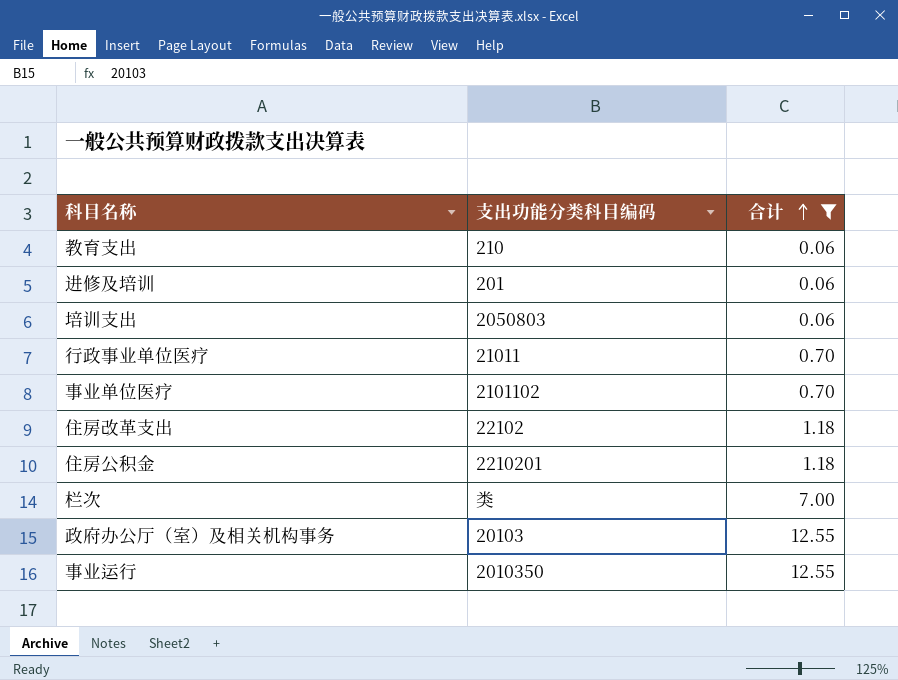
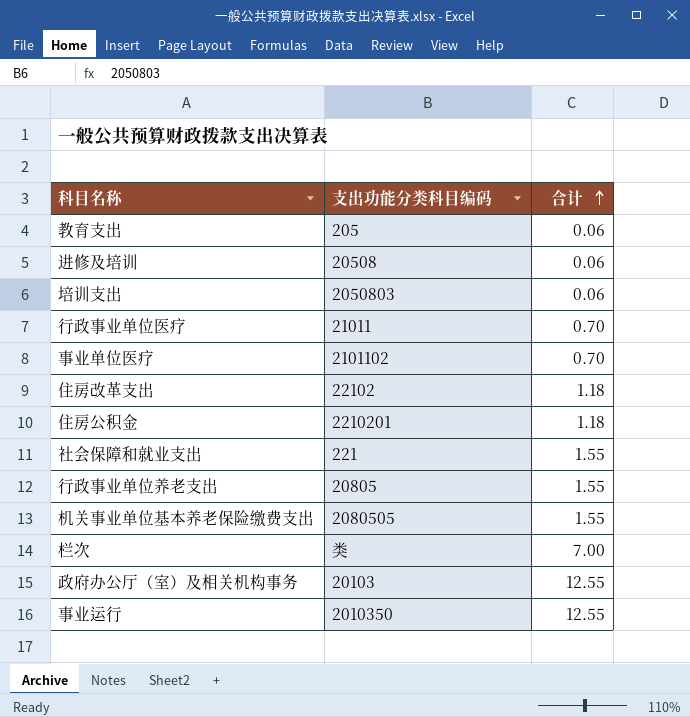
filter: 合计 != 1.55 -> none
教育支出 | 支出功能分类科目编码: 210 -> 205
进修及培训 | 支出功能分类科目编码: 201 -> 20508

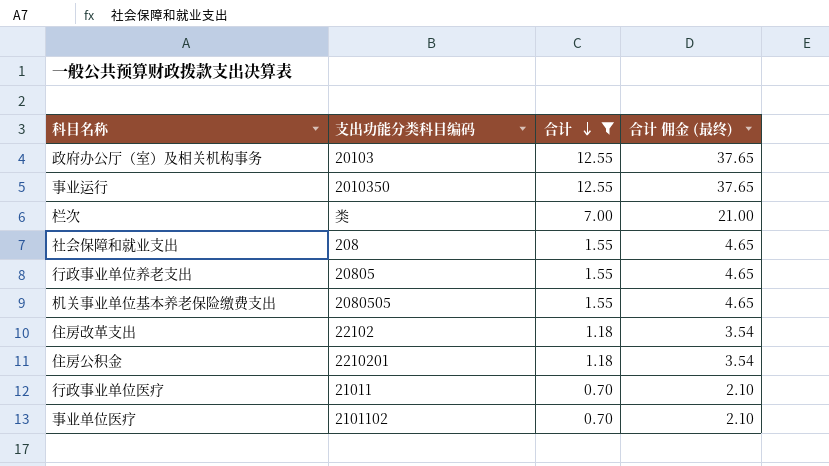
filter: none -> 合计 != 0.06
row order: 合计 ascending -> 合计 descending
column 合计 佣金 (最终) | formula: none -> [合计] * 3
社会保障和就业支出 | 支出功能分类科目编码: 221 -> 208

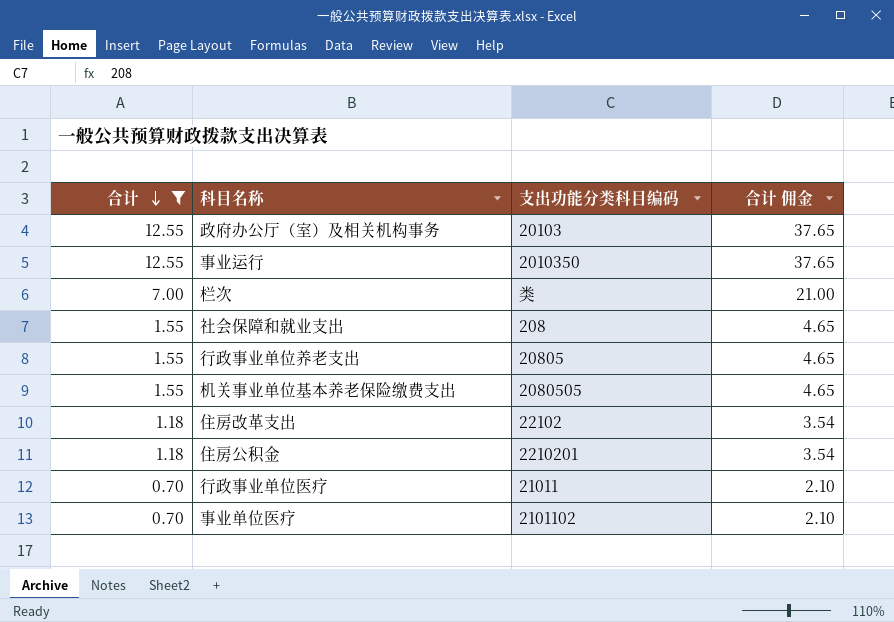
column 合计 | position: 3 -> 1
column name: 合计 佣金 (最终) -> 合计 佣金

